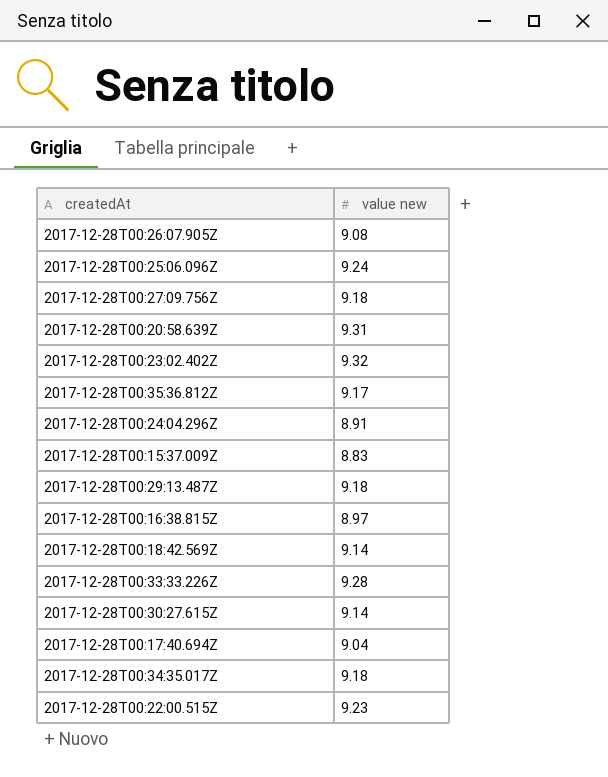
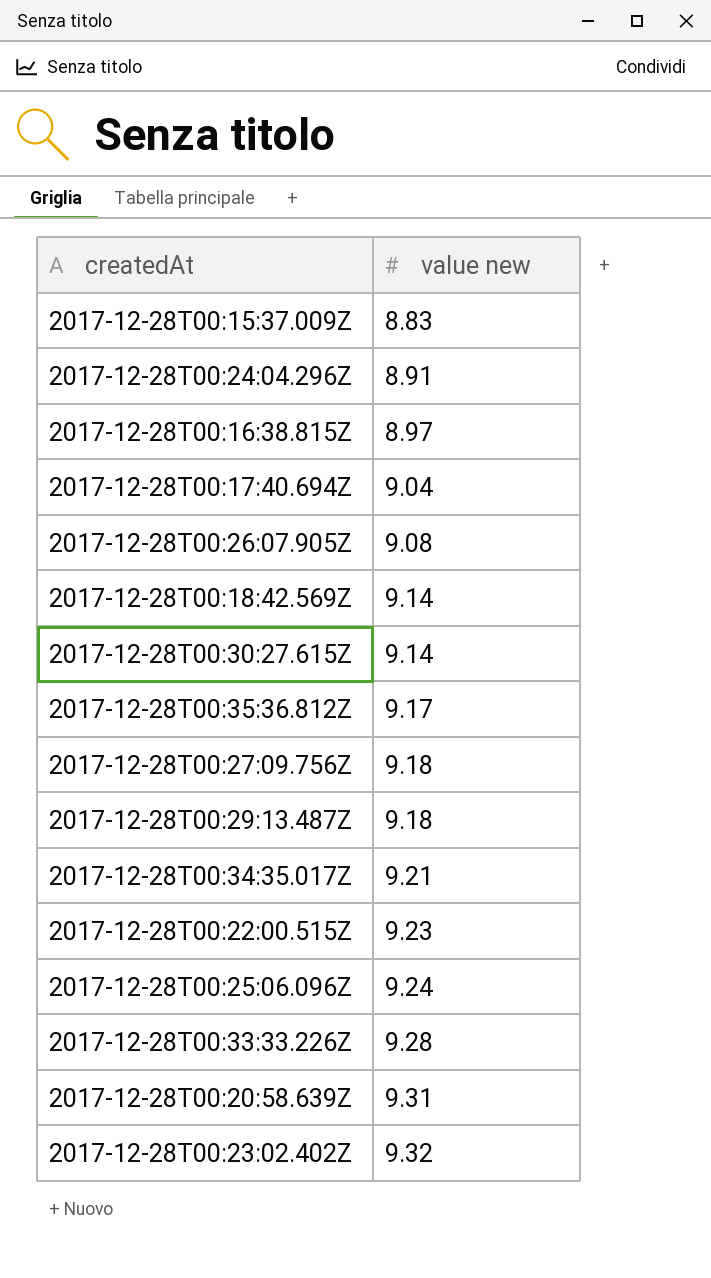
row order: none -> value new ascending
2017-12-28T00:34:35.017Z | value new: 9.18 -> 9.21

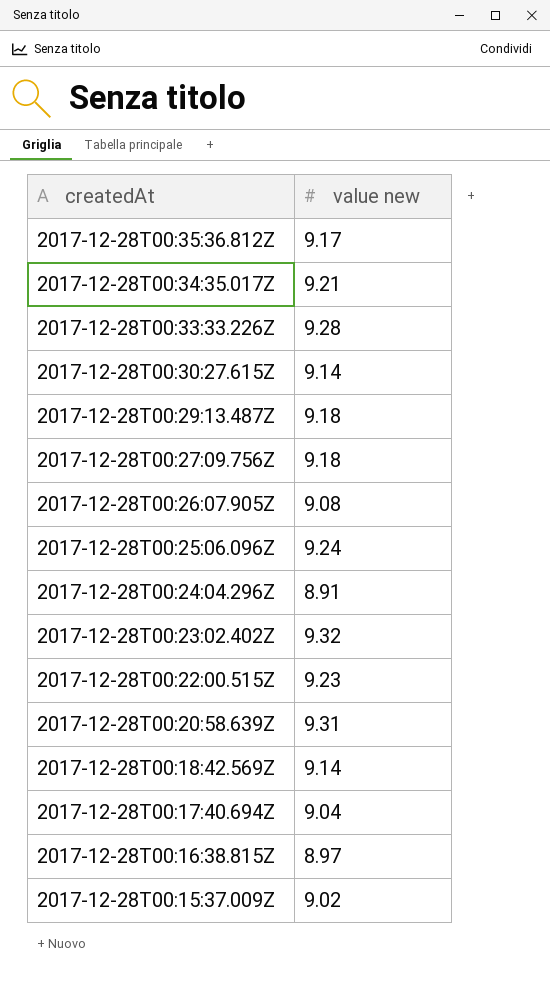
row order: value new ascending -> createdAt descending
2017-12-28T00:15:37.009Z | value new: 8.83 -> 9.02

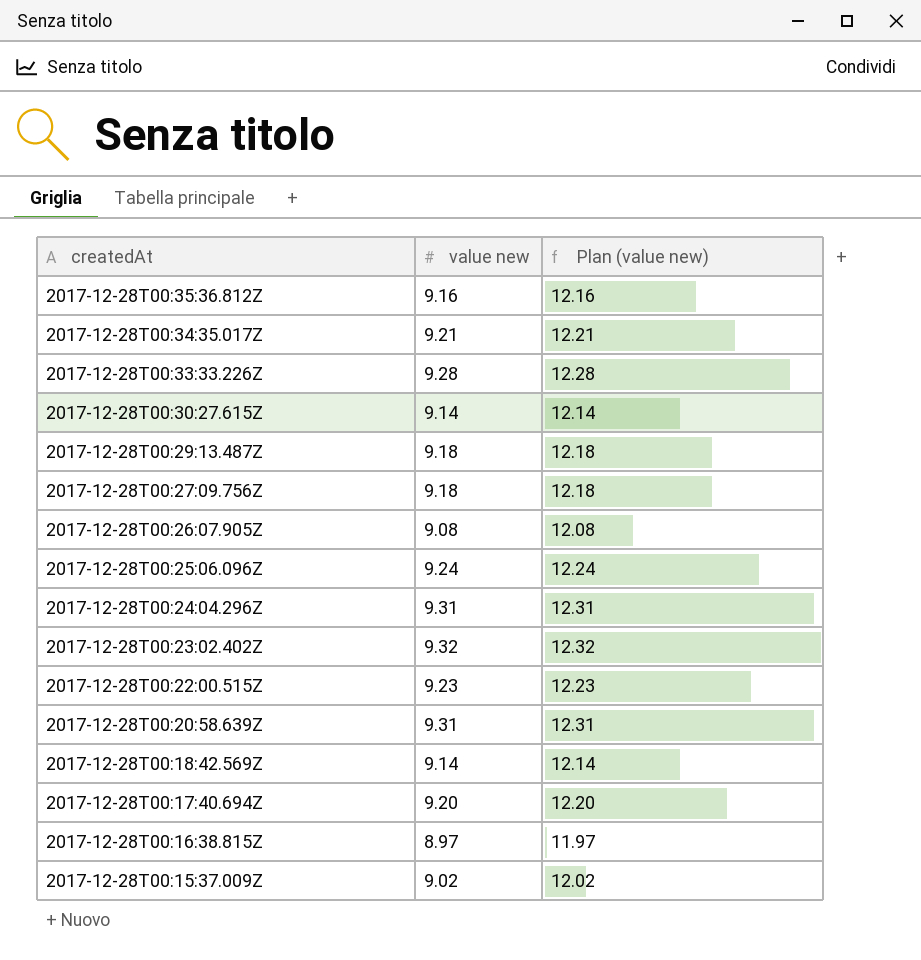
column Plan (value new) | formula: none -> [value new] + 3
2017-12-28T00:35:36.812Z | value new: 9.17 -> 9.16
2017-12-28T00:24:04.296Z | value new: 8.91 -> 9.31
2017-12-28T00:17:40.694Z | value new: 9.04 -> 9.20

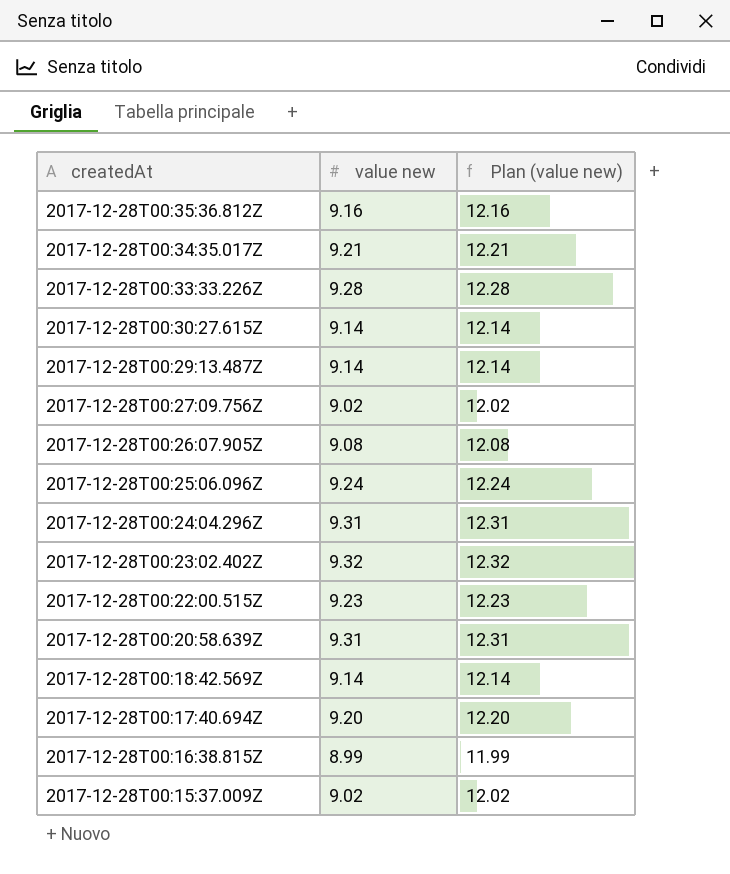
2017-12-28T00:29:13.487Z | value new: 9.18 -> 9.14
2017-12-28T00:29:13.487Z | Plan (value new): 12.18 -> 12.14
2017-12-28T00:27:09.756Z | value new: 9.18 -> 9.02
2017-12-28T00:27:09.756Z | Plan (value new): 12.18 -> 12.02
2017-12-28T00:16:38.815Z | value new: 8.97 -> 8.99
2017-12-28T00:16:38.815Z | Plan (value new): 11.97 -> 11.99

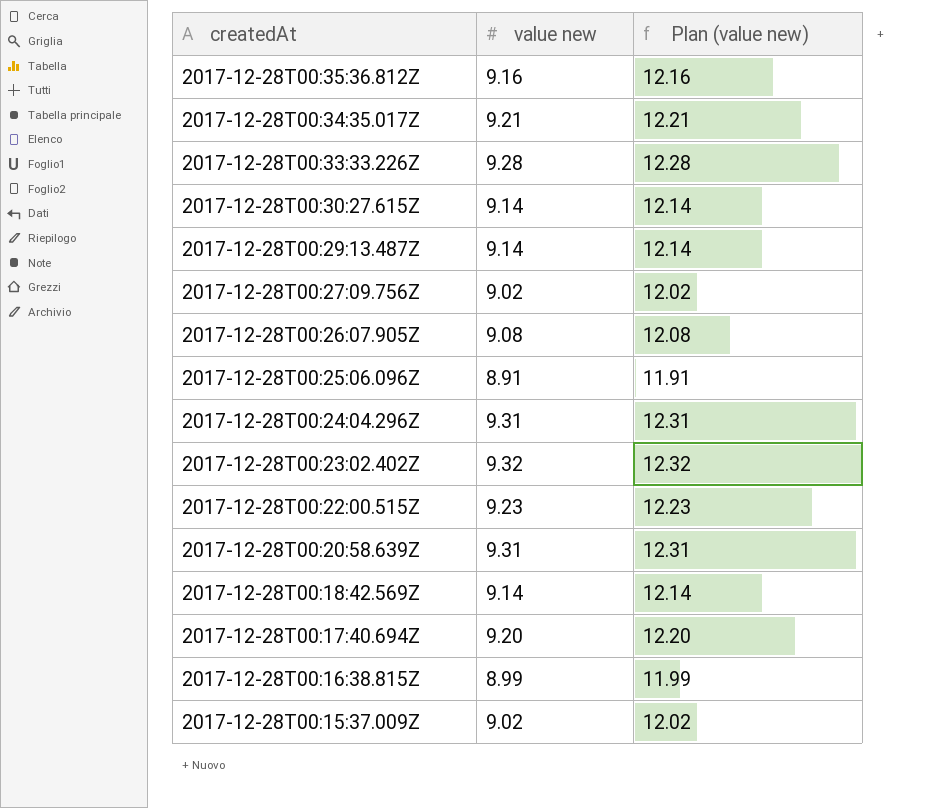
2017-12-28T00:25:06.096Z | value new: 9.24 -> 8.91
2017-12-28T00:25:06.096Z | Plan (value new): 12.24 -> 11.91

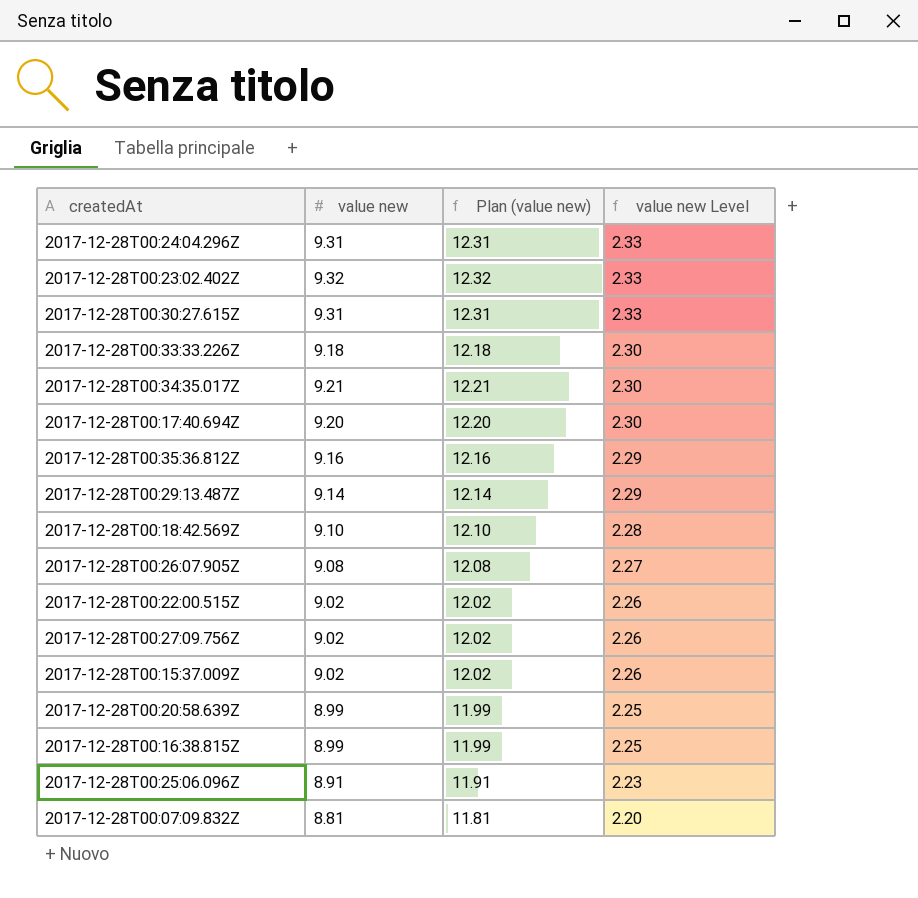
row order: createdAt descending -> value new Level descending
column value new Level | formula: none -> [value new] * 0.25
2017-12-28T00:30:27.615Z | value new: 9.14 -> 9.31
2017-12-28T00:30:27.615Z | Plan (value new): 12.14 -> 12.31
2017-12-28T00:33:33.226Z | value new: 9.28 -> 9.18
2017-12-28T00:33:33.226Z | Plan (value new): 12.28 -> 12.18
2017-12-28T00:18:42.569Z | value new: 9.14 -> 9.10
2017-12-28T00:18:42.569Z | Plan (value new): 12.14 -> 12.10
2017-12-28T00:22:00.515Z | value new: 9.23 -> 9.02
2017-12-28T00:22:00.515Z | Plan (value new): 12.23 -> 12.02
2017-12-28T00:20:58.639Z | value new: 9.31 -> 8.99
2017-12-28T00:20:58.639Z | Plan (value new): 12.31 -> 11.99
row 2017-12-28T00:07:09.832Z: none -> 8.81 | 11.81 | 2.20

